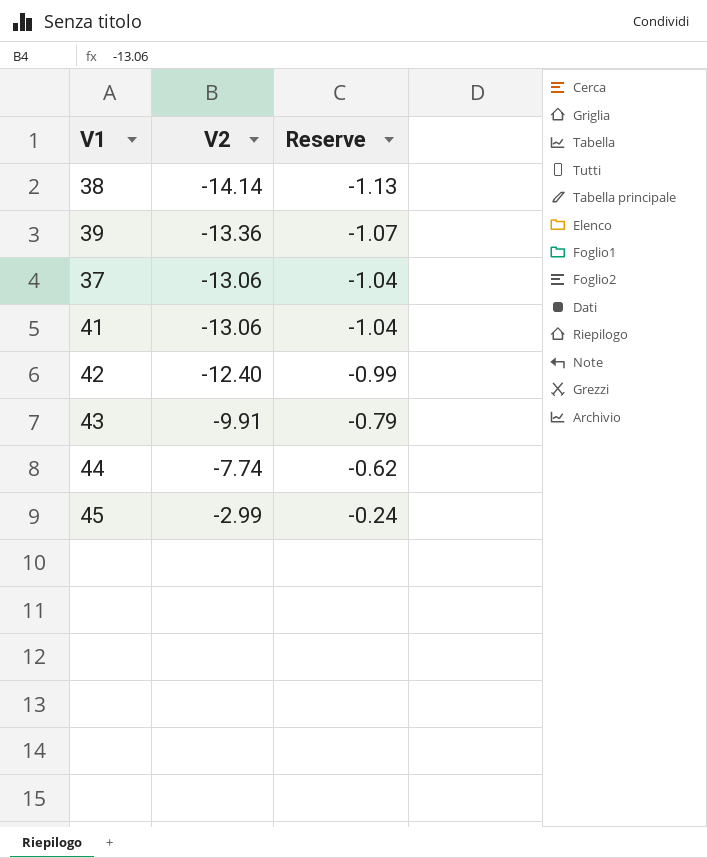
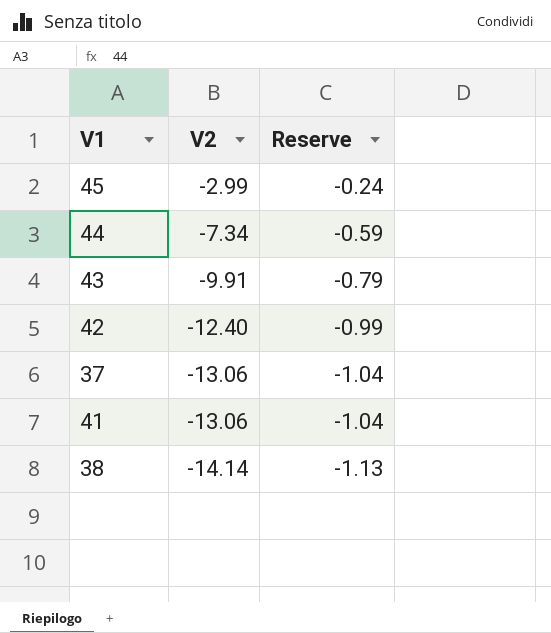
row order: V2 ascending -> V2 descending
row 39: -13.36 | -1.07 -> none
44 | V2: -7.74 -> -7.34
44 | Reserve: -0.62 -> -0.59

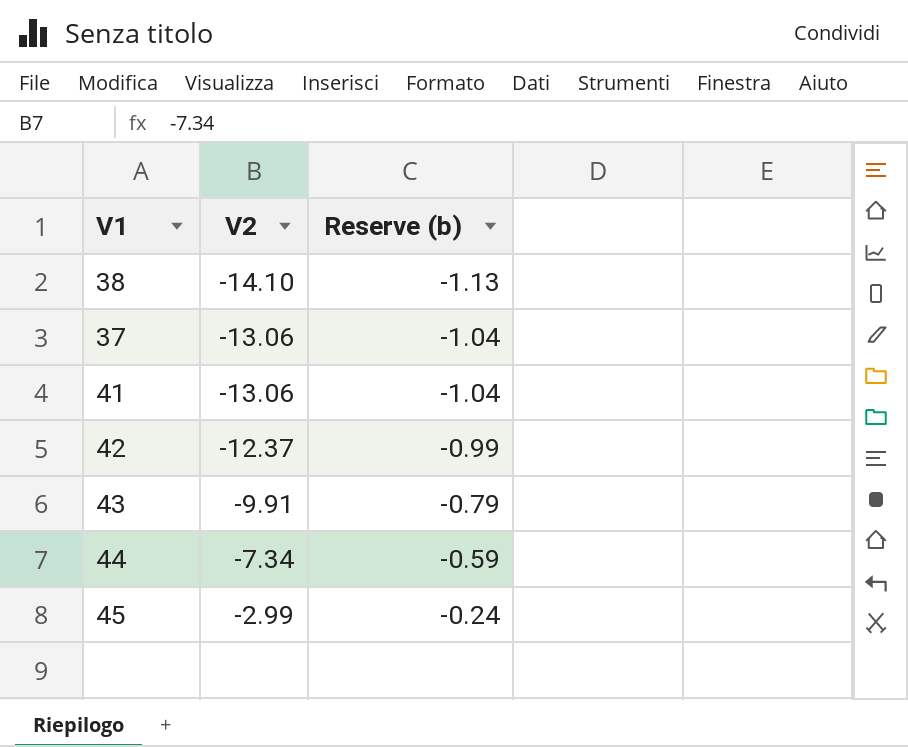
row order: V2 descending -> V2 ascending
column name: Reserve -> Reserve (b)
38 | V2: -14.14 -> -14.10
42 | V2: -12.40 -> -12.37

